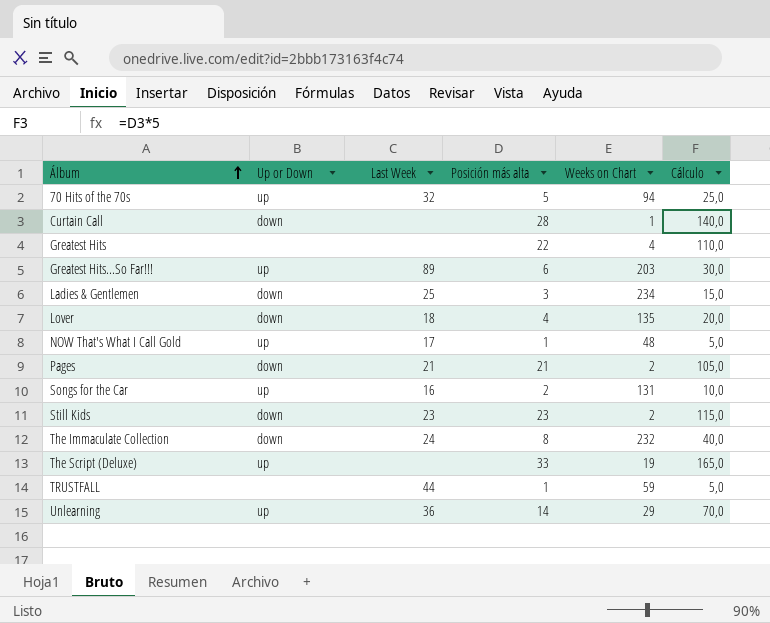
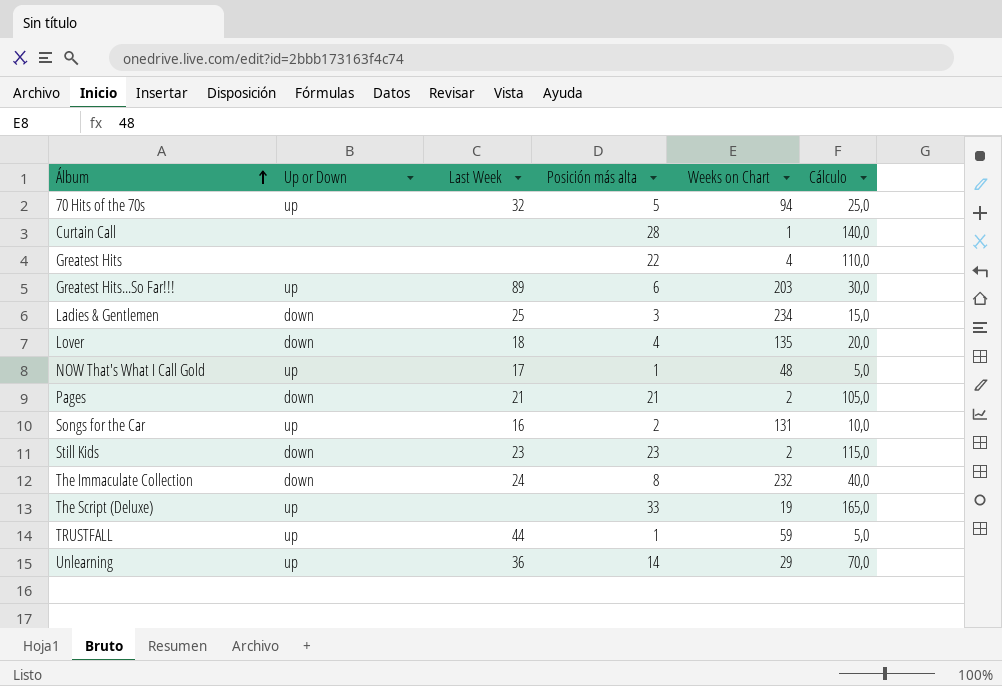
Curtain Call | Up or Down: down -> none
TRUSTFALL | Up or Down: none -> up

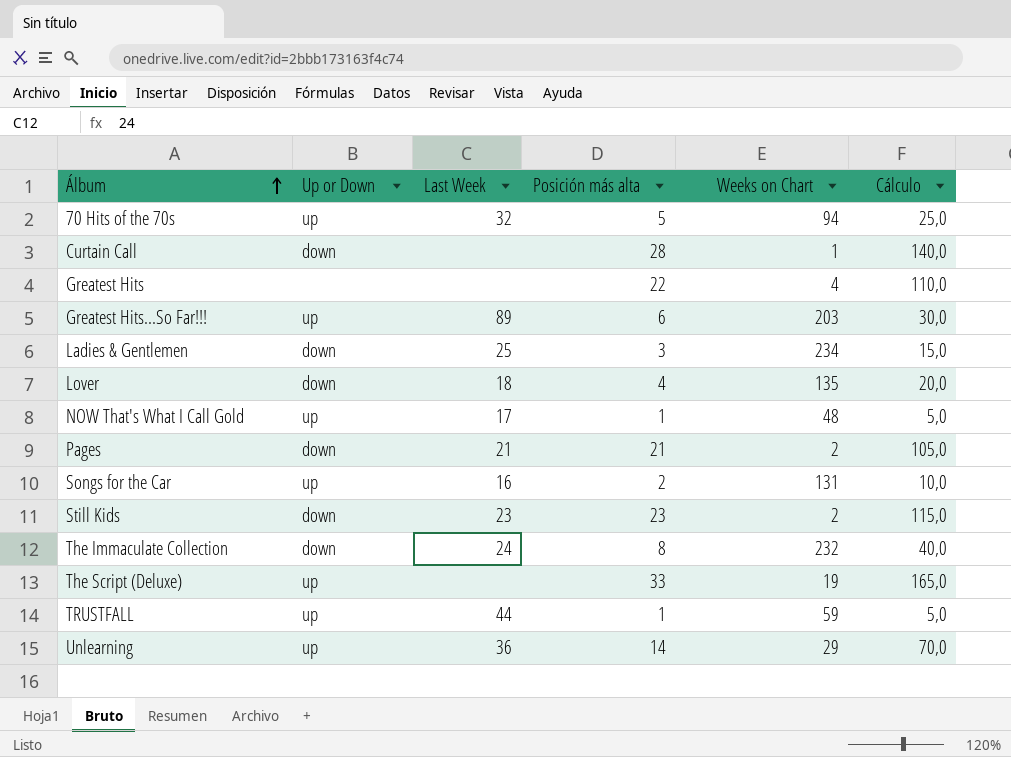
Curtain Call | Up or Down: none -> down

